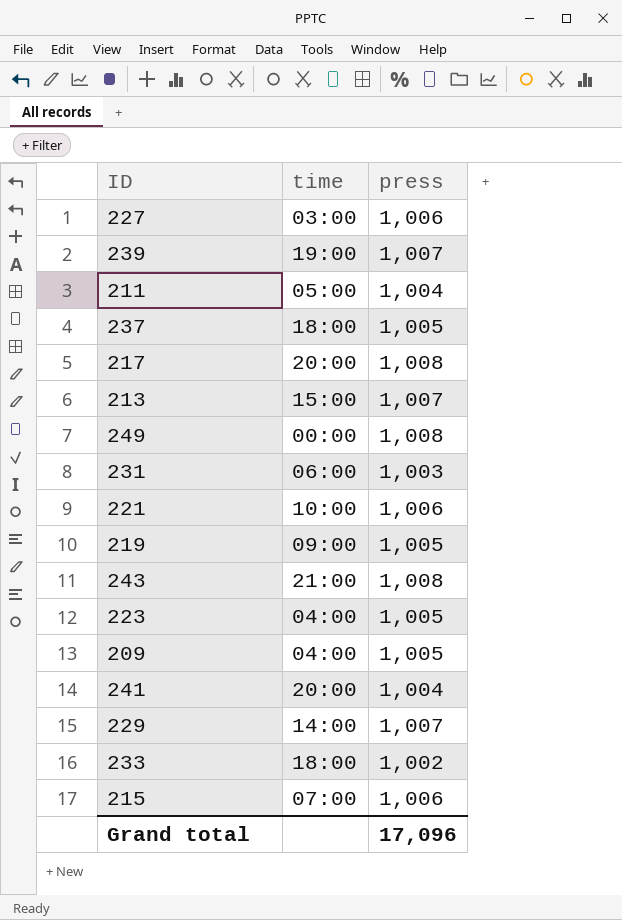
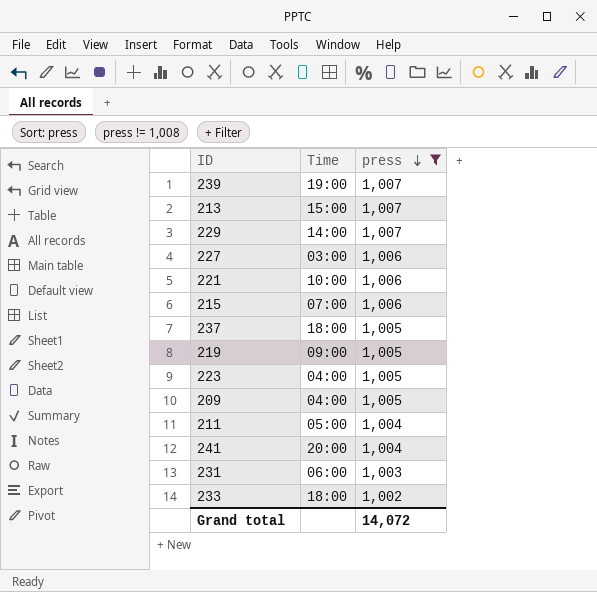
filter: none -> press != 1,008
row order: none -> press descending
column name: time -> Time
Grand total | press: 17,096 -> 14,072

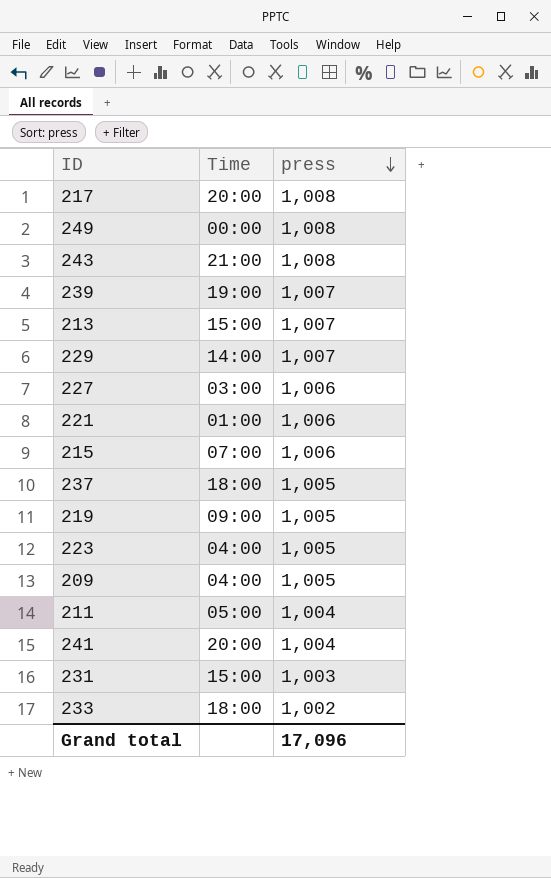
filter: press != 1,008 -> none
221 | Time: 10:00 -> 01:00
231 | Time: 06:00 -> 15:00
Grand total | press: 14,072 -> 17,096

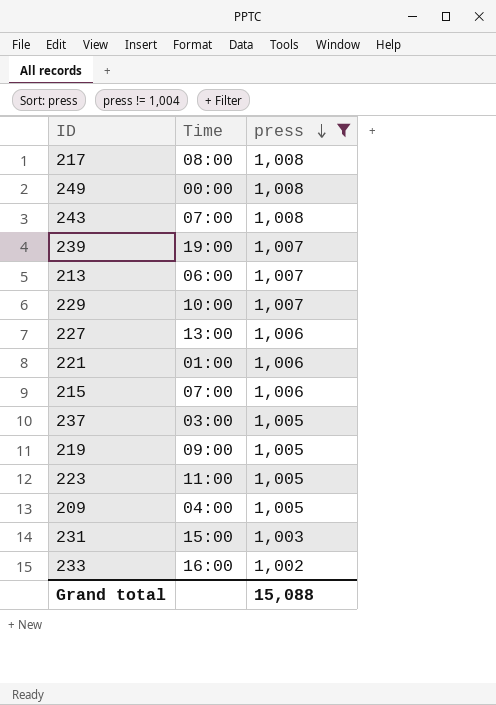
filter: none -> press != 1,004
217 | Time: 20:00 -> 08:00
243 | Time: 21:00 -> 07:00
213 | Time: 15:00 -> 06:00
229 | Time: 14:00 -> 10:00
227 | Time: 03:00 -> 13:00
237 | Time: 18:00 -> 03:00
223 | Time: 04:00 -> 11:00
233 | Time: 18:00 -> 16:00
Grand total | press: 17,096 -> 15,088

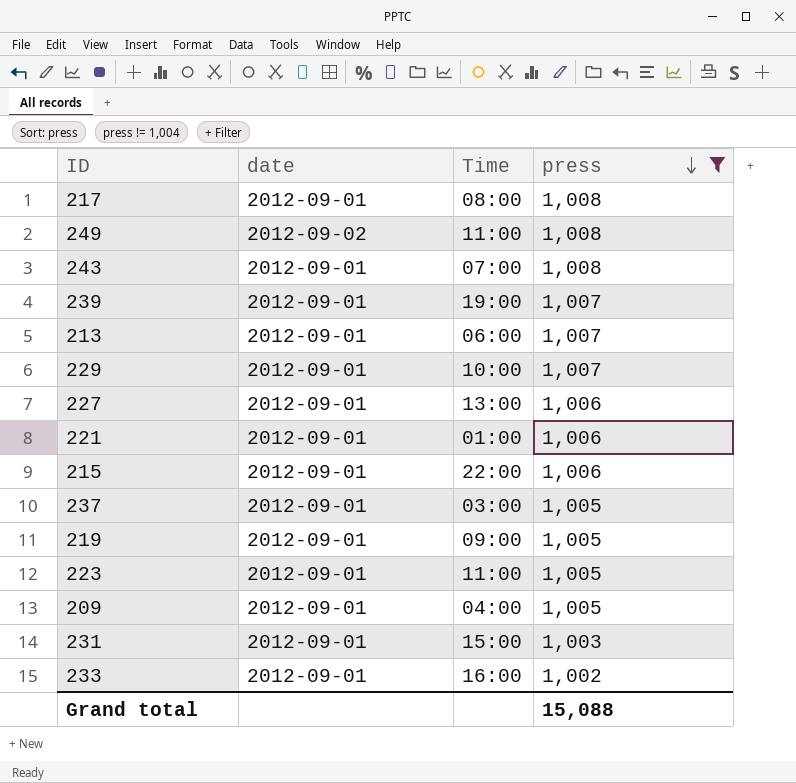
column date | position: none -> 2
249 | Time: 00:00 -> 11:00
215 | Time: 07:00 -> 22:00

